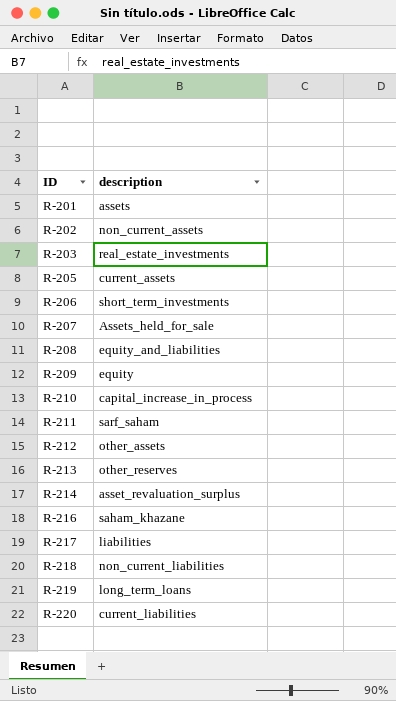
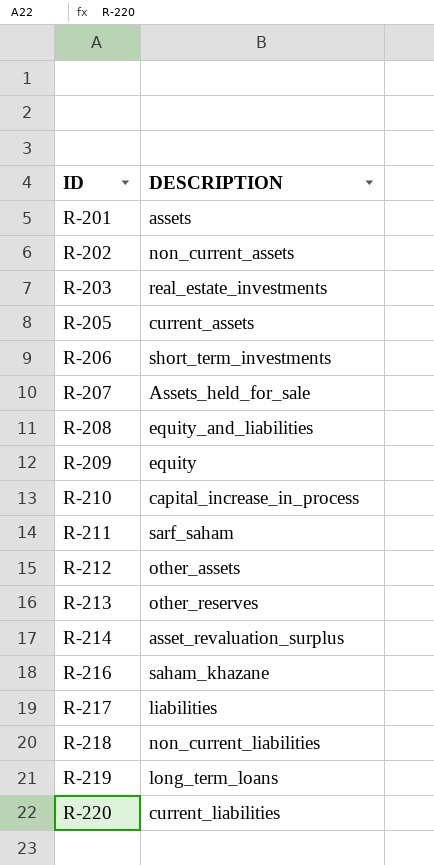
column name: description -> DESCRIPTION

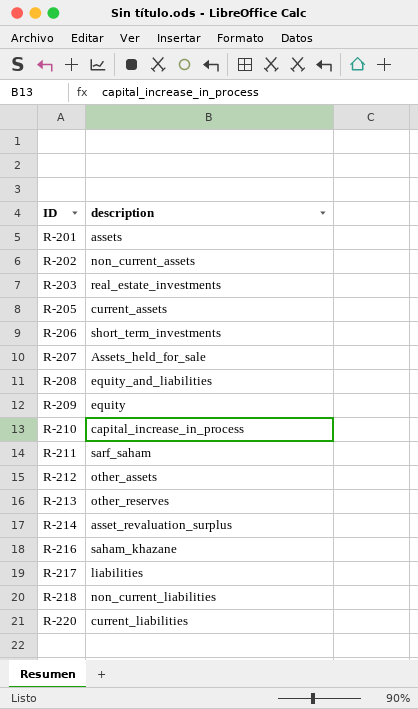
column name: DESCRIPTION -> description
row R-219: long_term_loans -> none

